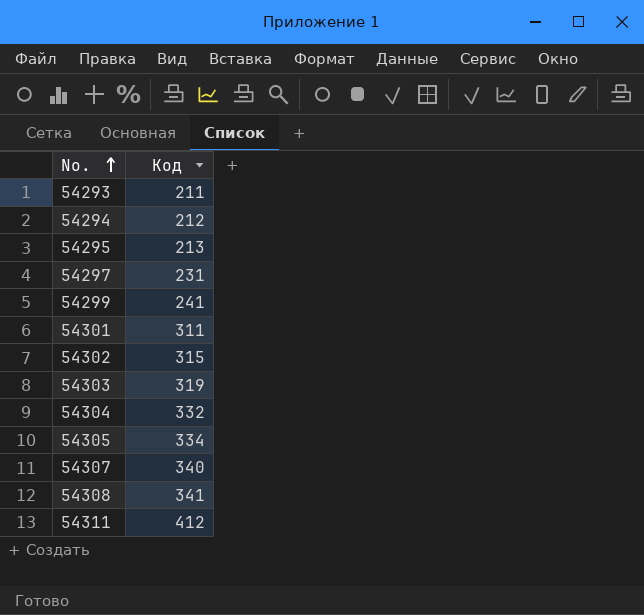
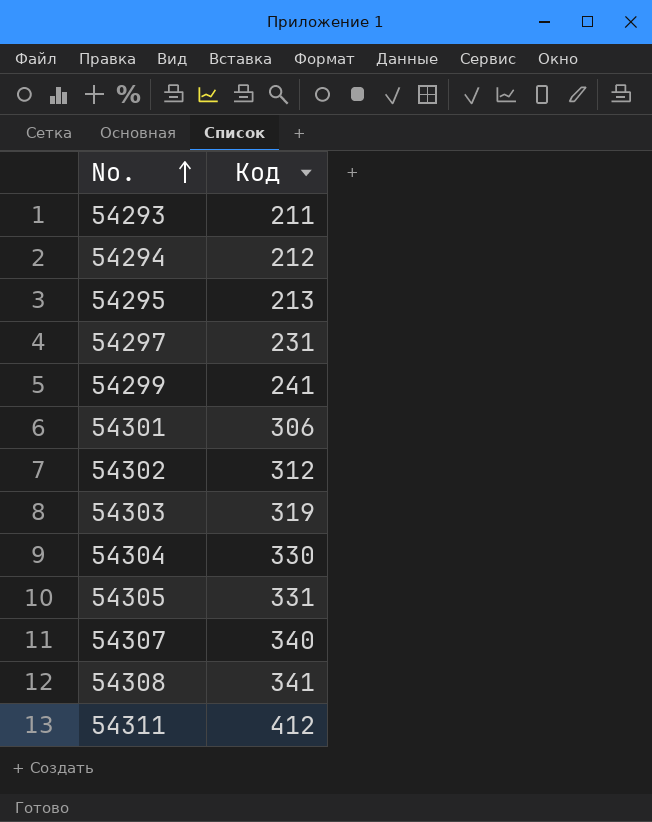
54301 | Код: 311 -> 306
54302 | Код: 315 -> 312
54304 | Код: 332 -> 330
54305 | Код: 334 -> 331

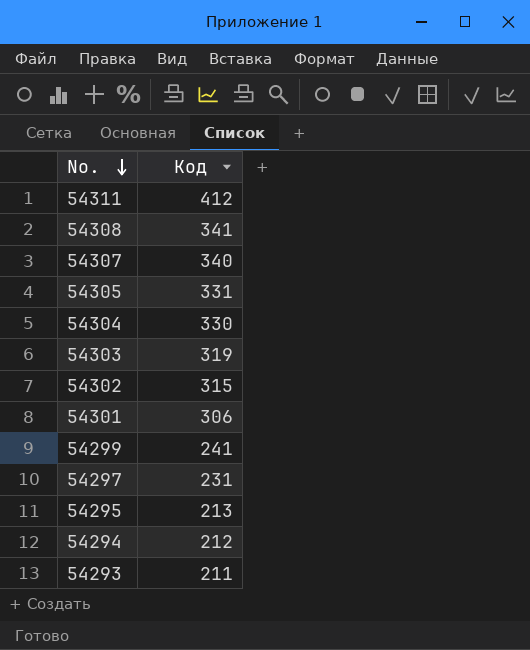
row order: No. ascending -> No. descending
54302 | Код: 312 -> 315

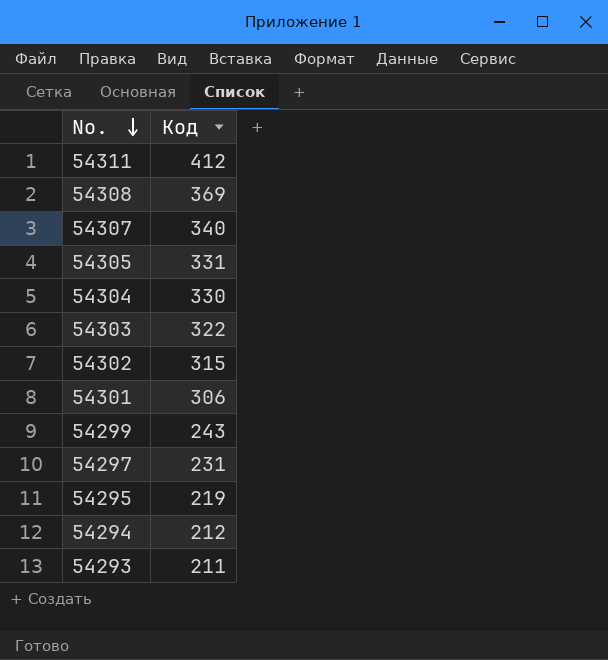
54308 | Код: 341 -> 369
54303 | Код: 319 -> 322
54299 | Код: 241 -> 243
54295 | Код: 213 -> 219

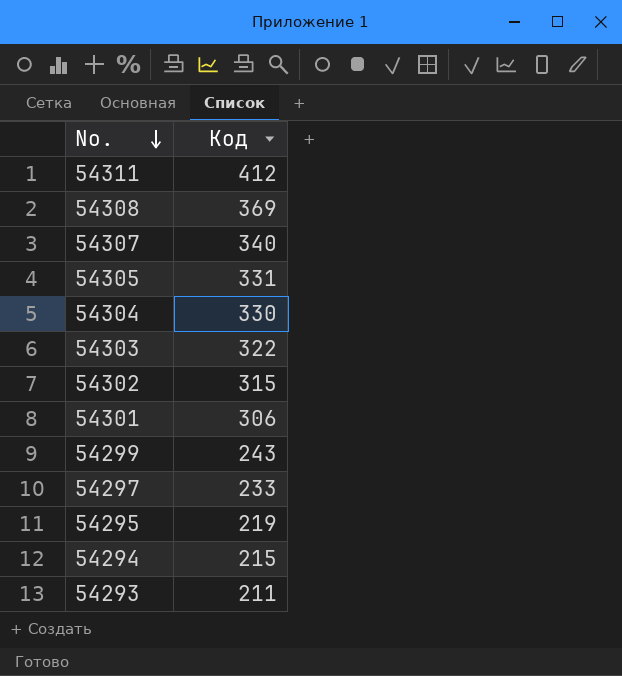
54297 | Код: 231 -> 233
54294 | Код: 212 -> 215

